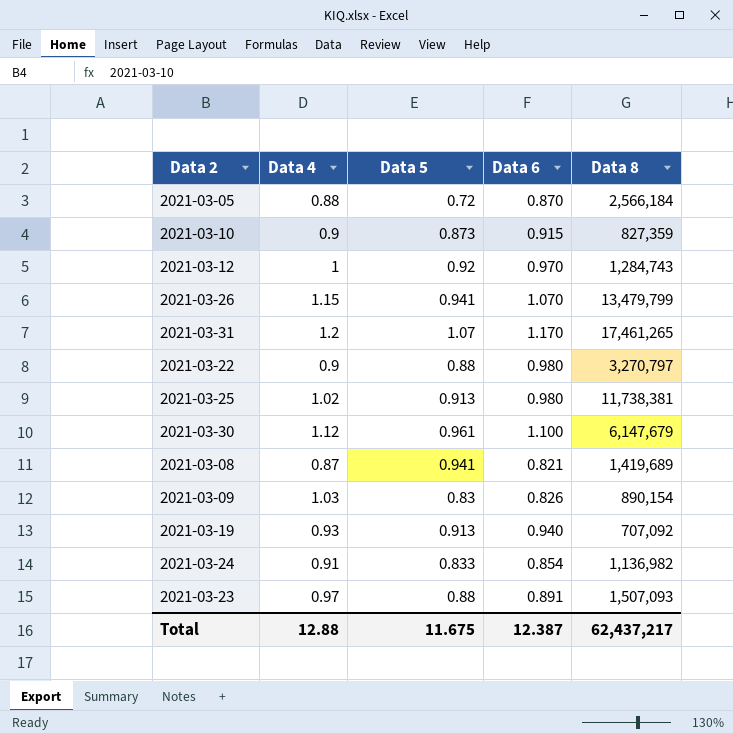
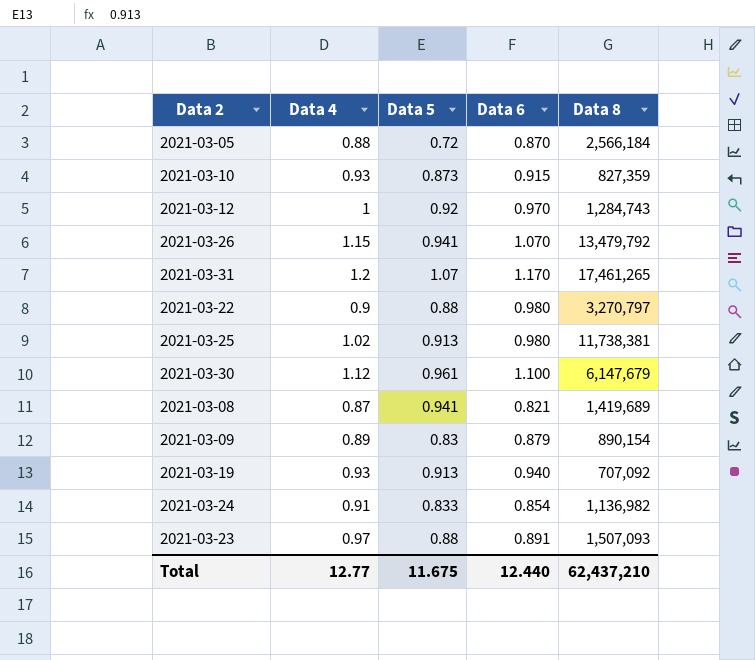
2021-03-10 | Data 4: 0.9 -> 0.93
2021-03-26 | Data 8: 13,479,799 -> 13,479,792
2021-03-09 | Data 4: 1.03 -> 0.89
2021-03-09 | Data 6: 0.826 -> 0.879
Total | Data 4: 12.88 -> 12.77
Total | Data 6: 12.387 -> 12.440
Total | Data 8: 62,437,217 -> 62,437,210

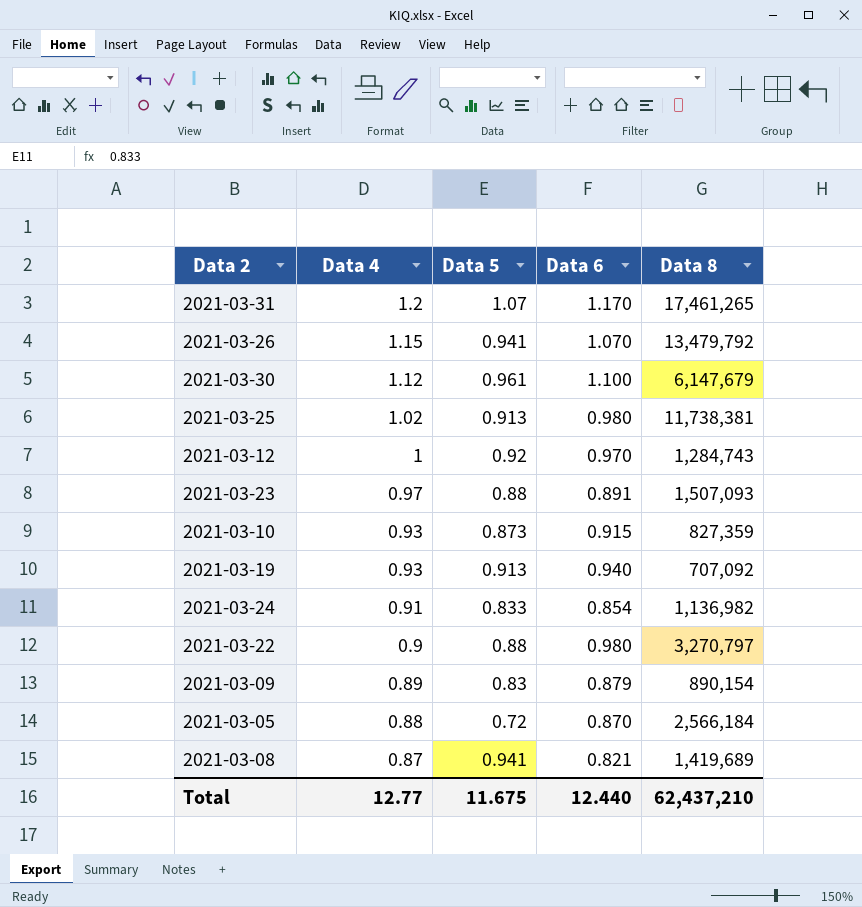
row order: none -> Data 4 descending

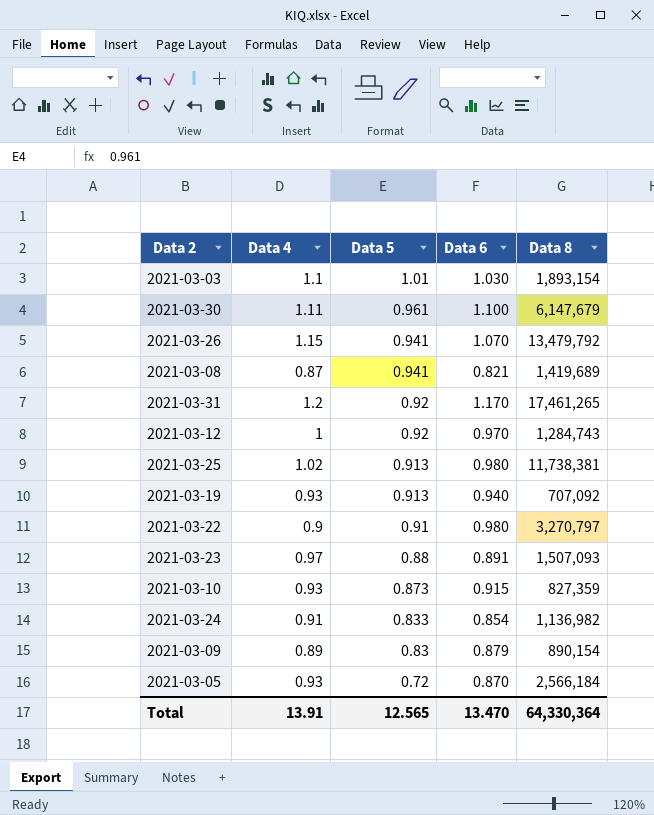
row order: Data 4 descending -> Data 5 descending
row 2021-03-03: none -> 1.1 | 1.01 | 1.030 | 1,893,154
2021-03-30 | Data 4: 1.12 -> 1.11
2021-03-31 | Data 5: 1.07 -> 0.92
2021-03-22 | Data 5: 0.88 -> 0.91
2021-03-05 | Data 4: 0.88 -> 0.93
Total | Data 4: 12.77 -> 13.91
Total | Data 5: 11.675 -> 12.565
Total | Data 6: 12.440 -> 13.470
Total | Data 8: 62,437,210 -> 64,330,364

